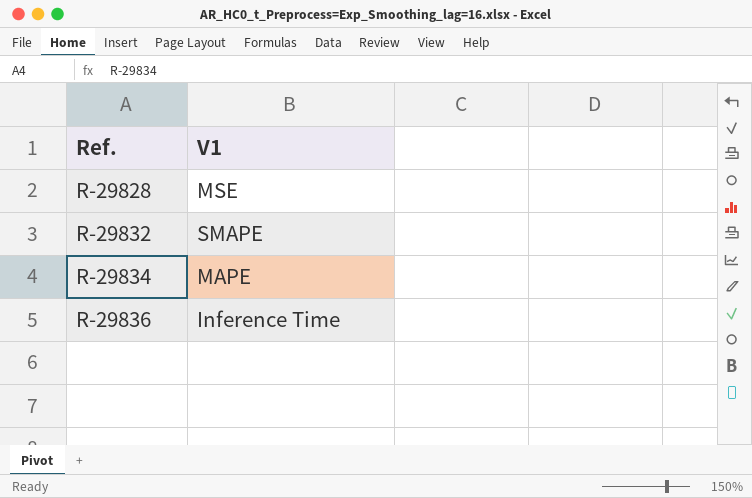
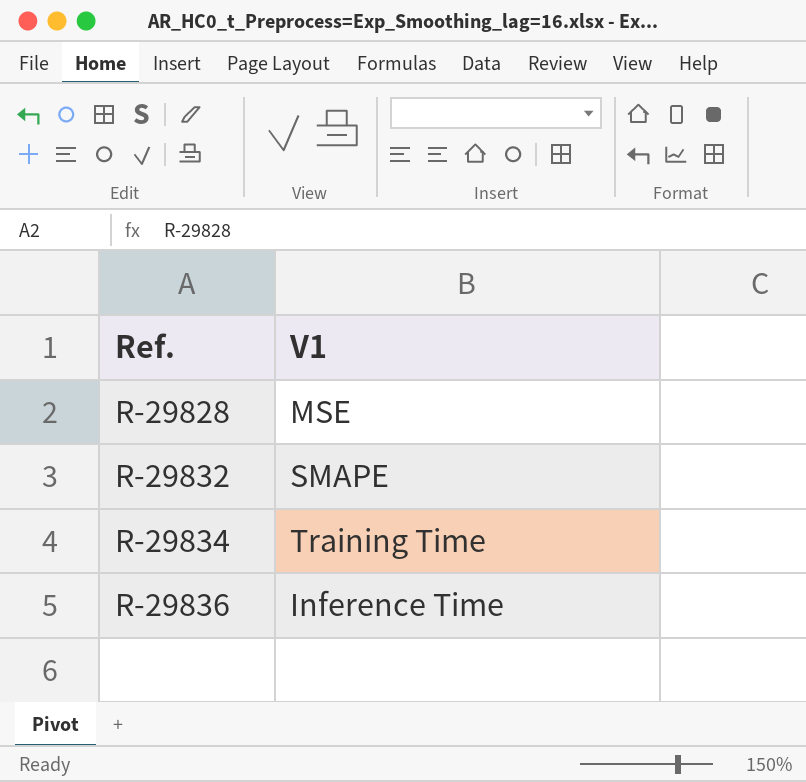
R-29834 | V1: MAPE -> Training Time

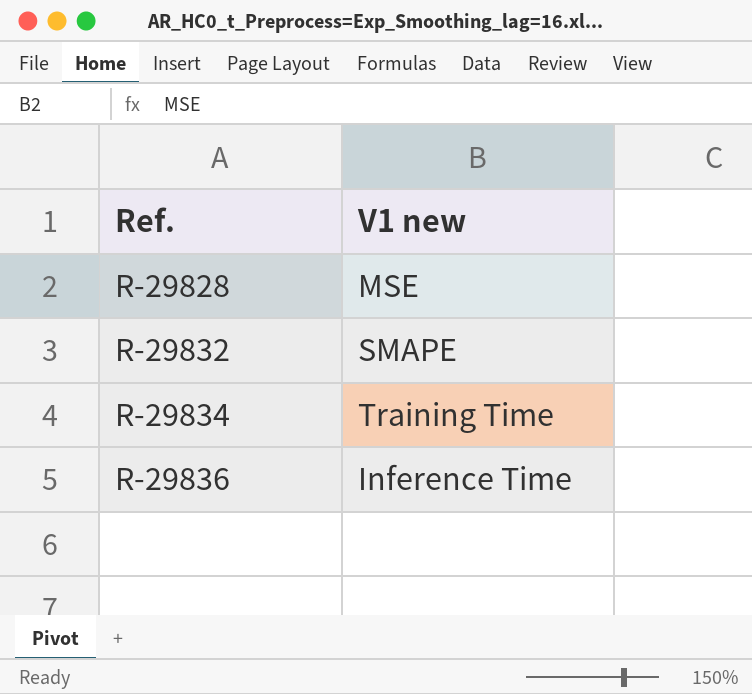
column name: V1 -> V1 new

